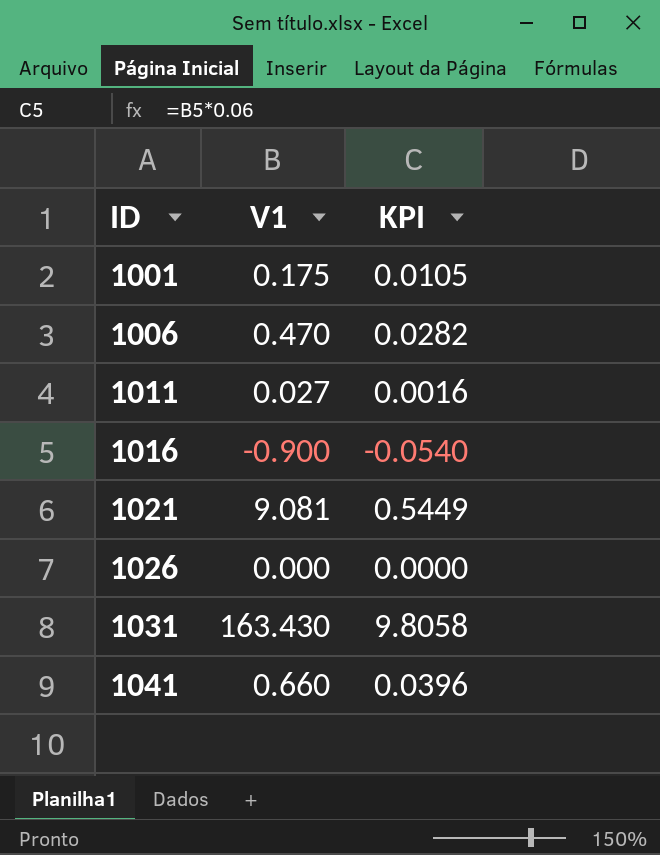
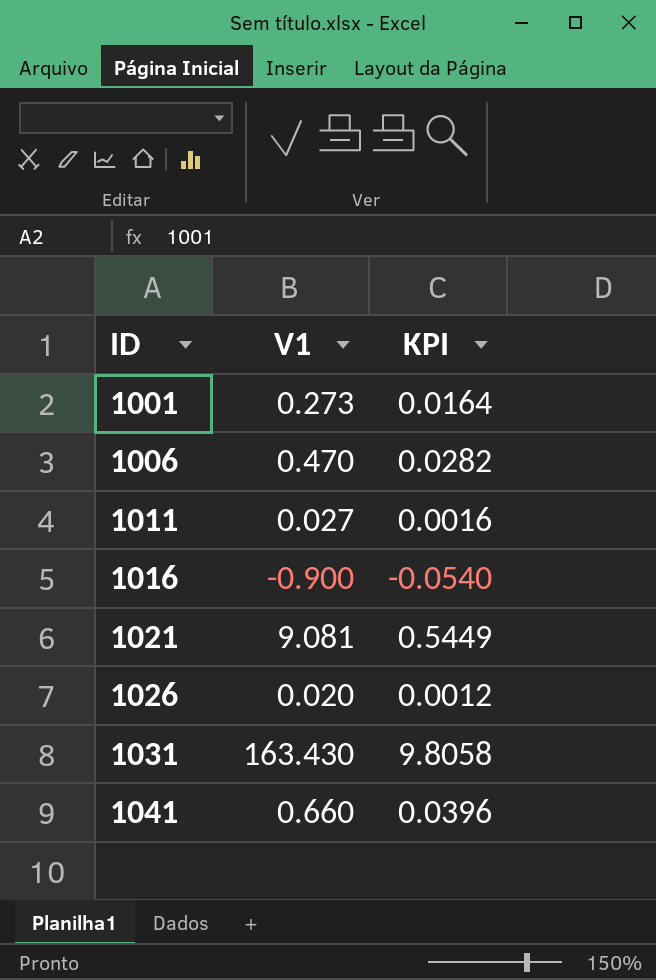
1001 | V1: 0.175 -> 0.273
1001 | KPI: 0.0105 -> 0.0164
1026 | V1: 0.000 -> 0.020
1026 | KPI: 0.0000 -> 0.0012

